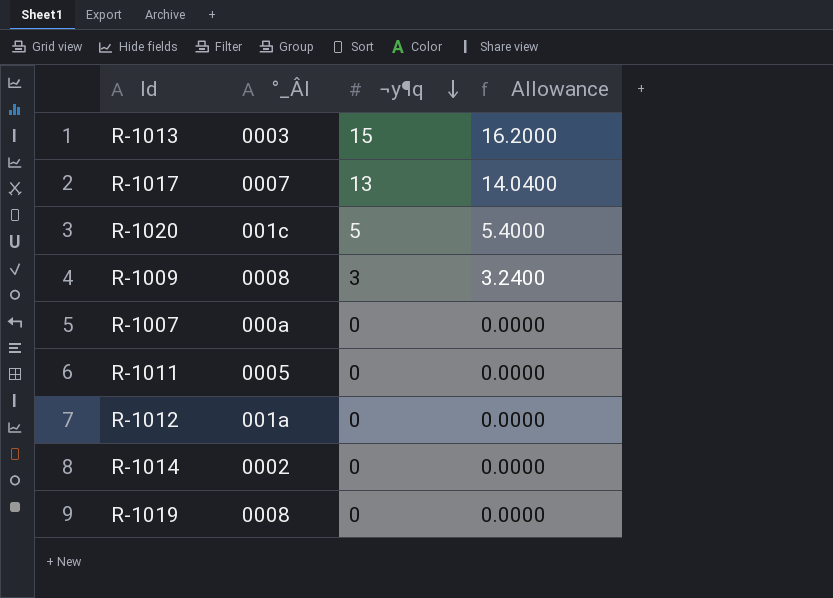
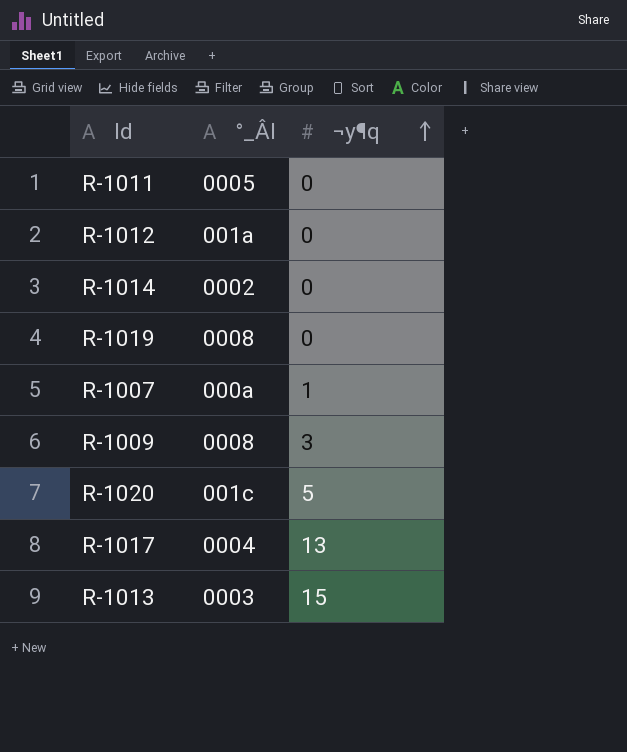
row order: ¬y¶q descending -> ¬y¶q ascending
column Allowance | formula: [¬y¶q] * 1.08 -> none
R-1007 | ¬y¶q: 0 -> 1
R-1017 | °_ÂI: 0007 -> 0004

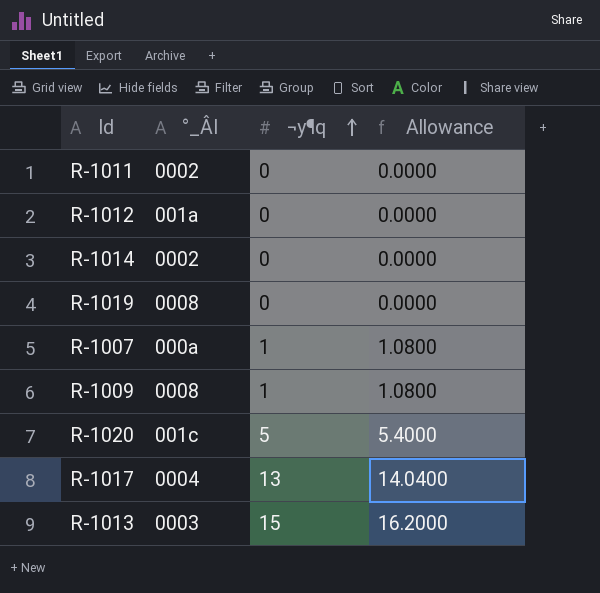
column Allowance | formula: none -> [¬y¶q] * 1.08
R-1011 | °_ÂI: 0005 -> 0002
R-1009 | ¬y¶q: 3 -> 1

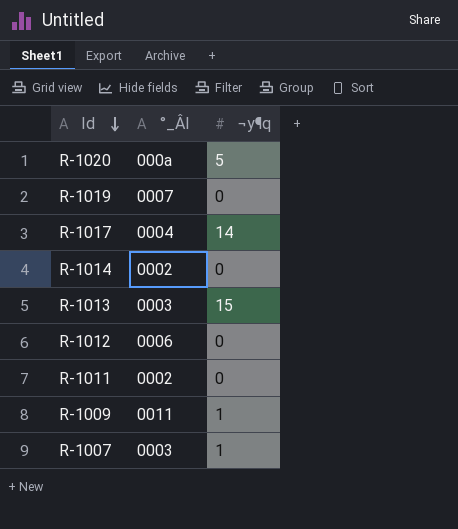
row order: ¬y¶q ascending -> Id descending
column Allowance | formula: [¬y¶q] * 1.08 -> none
R-1020 | °_ÂI: 001c -> 000a
R-1019 | °_ÂI: 0008 -> 0007
R-1017 | ¬y¶q: 13 -> 14
R-1012 | °_ÂI: 001a -> 0006
R-1009 | °_ÂI: 0008 -> 0011
R-1007 | °_ÂI: 000a -> 0003

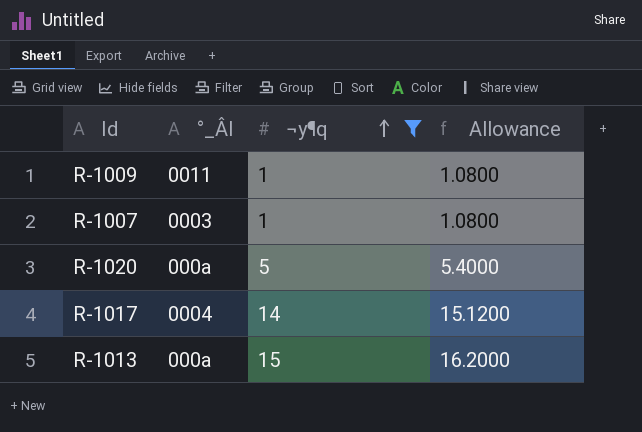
filter: none -> ¬y¶q != 0
row order: Id descending -> ¬y¶q ascending
column Allowance | formula: none -> [¬y¶q] * 1.08
R-1013 | °_ÂI: 0003 -> 000a

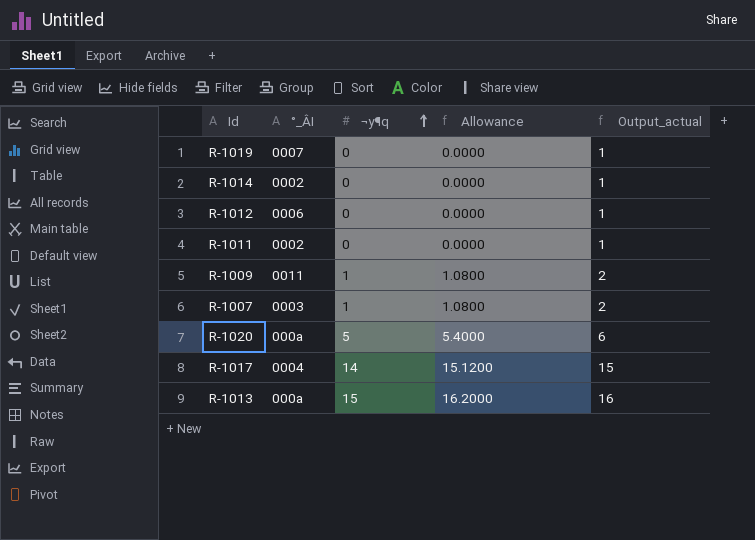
filter: ¬y¶q != 0 -> none
column Output_actual | formula: none -> [¬y¶q] + 1

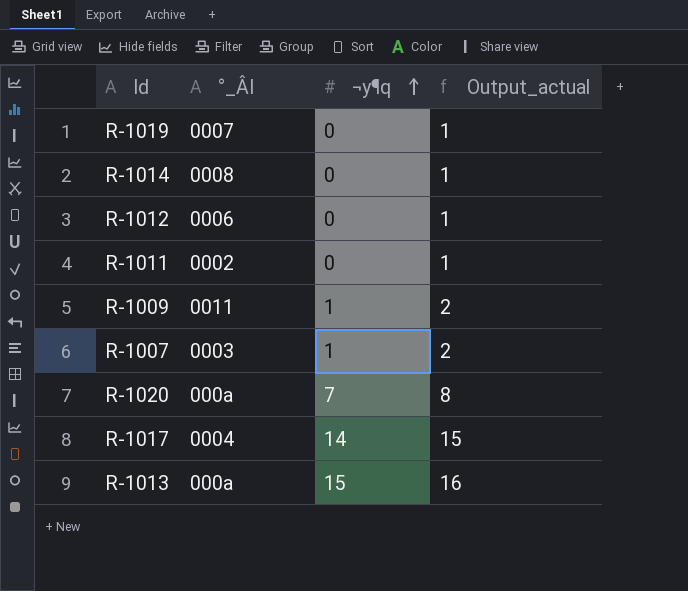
column Allowance | formula: [¬y¶q] * 1.08 -> none
R-1014 | °_ÂI: 0002 -> 0008
R-1020 | ¬y¶q: 5 -> 7
R-1020 | Output_actual: 6 -> 8

